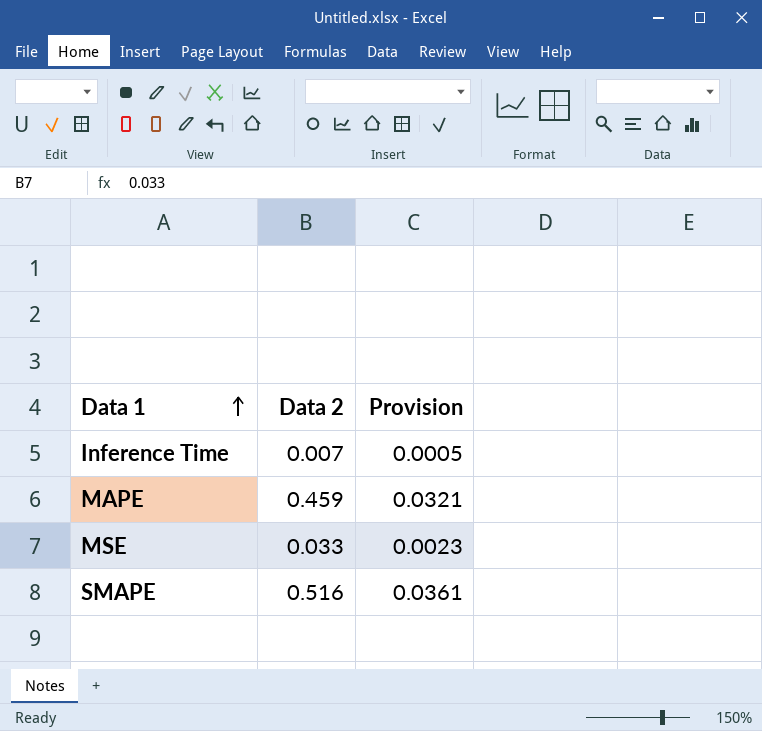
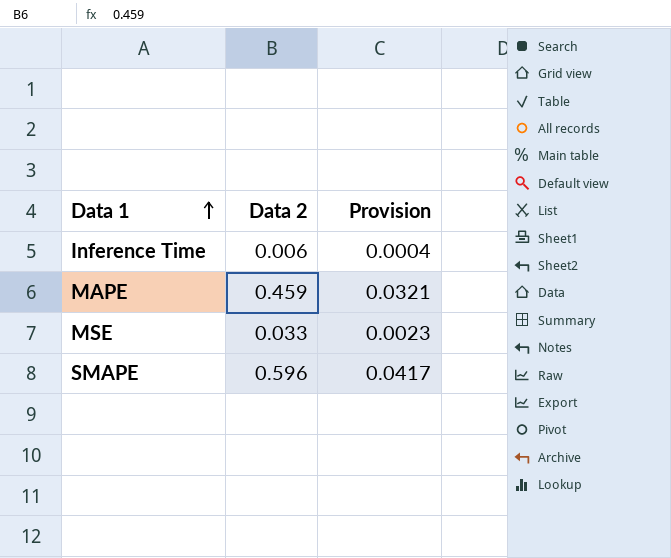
Inference Time | Data 2: 0.007 -> 0.006
Inference Time | Provision: 0.0005 -> 0.0004
SMAPE | Data 2: 0.516 -> 0.596
SMAPE | Provision: 0.0361 -> 0.0417

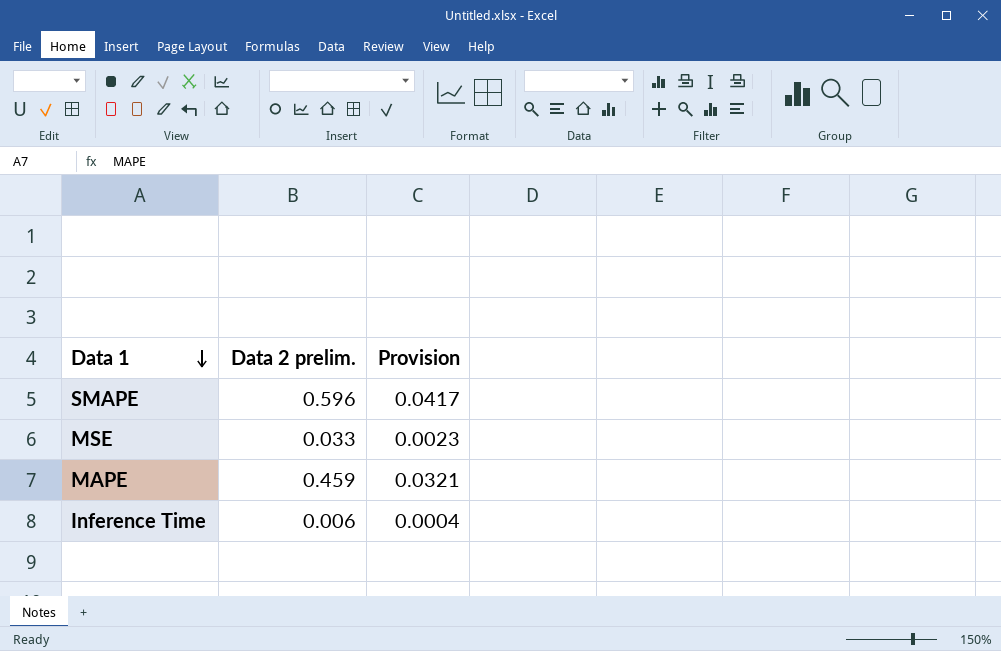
row order: Data 1 ascending -> Data 1 descending
column name: Data 2 -> Data 2 prelim.

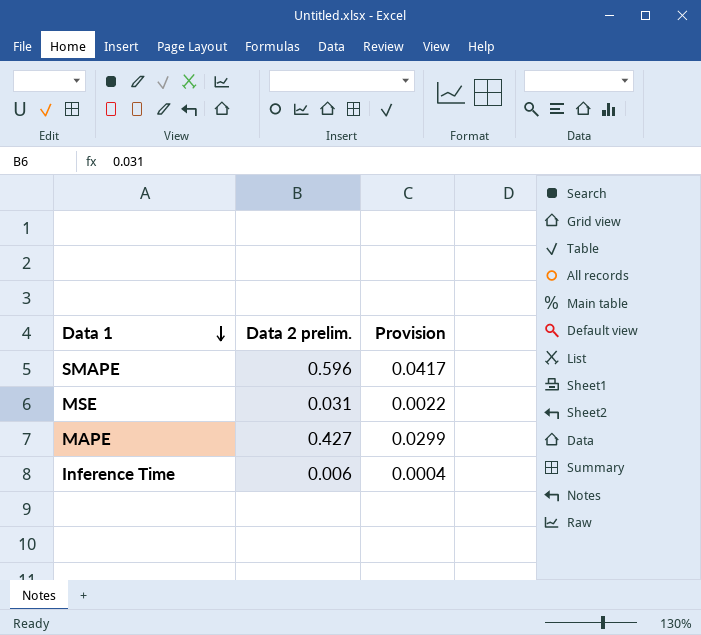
MSE | Data 2 prelim.: 0.033 -> 0.031
MSE | Provision: 0.0023 -> 0.0022
MAPE | Data 2 prelim.: 0.459 -> 0.427
MAPE | Provision: 0.0321 -> 0.0299

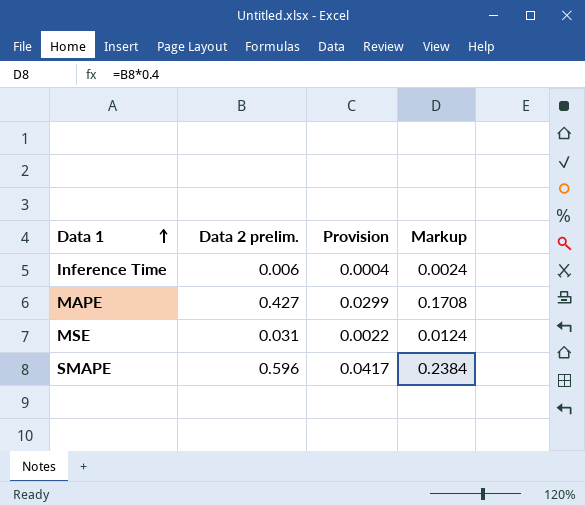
row order: Data 1 descending -> Data 1 ascending
column Markup | formula: none -> [Data 2 prelim.] * 0.4

